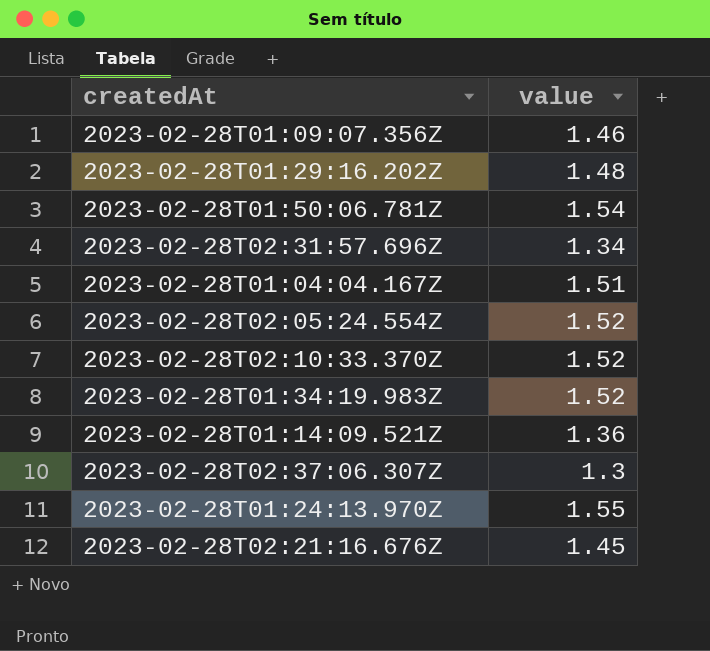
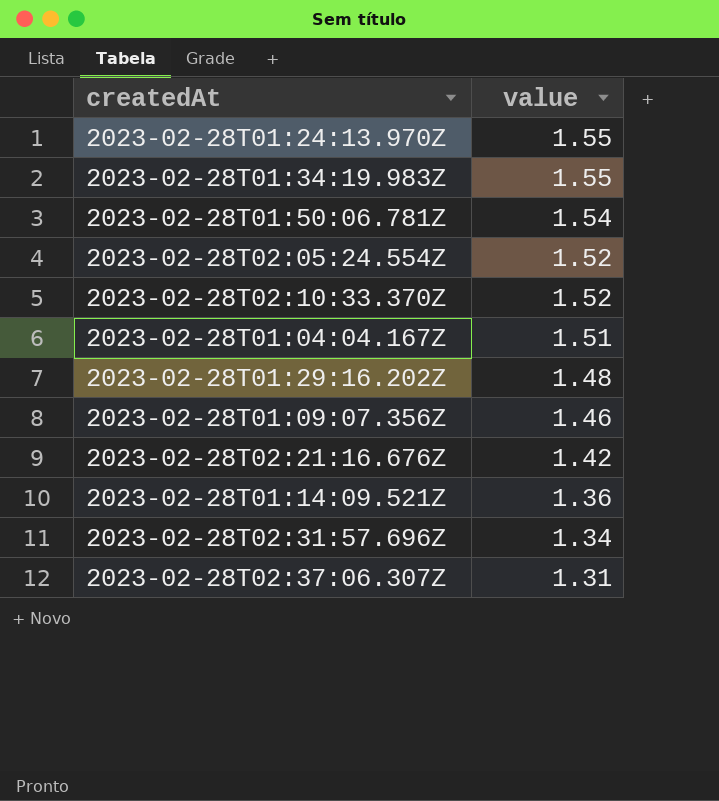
row order: none -> value descending
2023-02-28T01:34:19.983Z | value: 1.52 -> 1.55
2023-02-28T02:21:16.676Z | value: 1.45 -> 1.42
2023-02-28T02:37:06.307Z | value: 1.3 -> 1.31

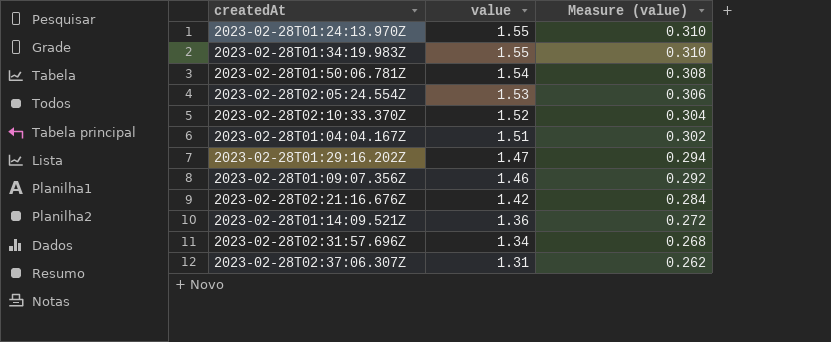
column Measure (value) | formula: none -> [value] * 0.2
2023-02-28T02:05:24.554Z | value: 1.52 -> 1.53
2023-02-28T01:29:16.202Z | value: 1.48 -> 1.47

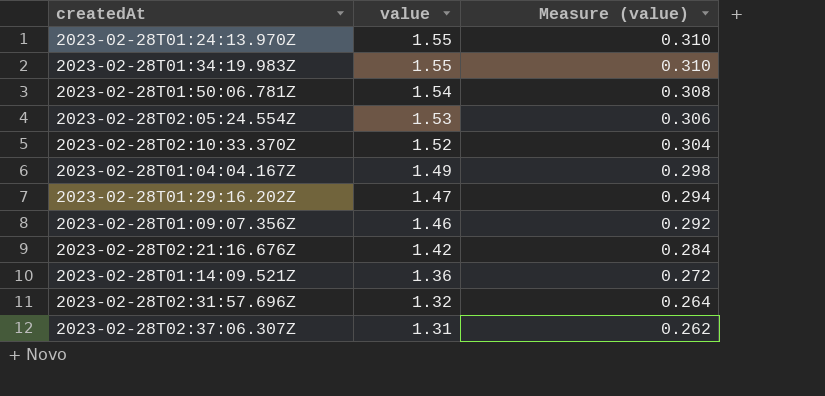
2023-02-28T01:04:04.167Z | value: 1.51 -> 1.49
2023-02-28T01:04:04.167Z | Measure (value): 0.302 -> 0.298
2023-02-28T02:31:57.696Z | value: 1.34 -> 1.32
2023-02-28T02:31:57.696Z | Measure (value): 0.268 -> 0.264

